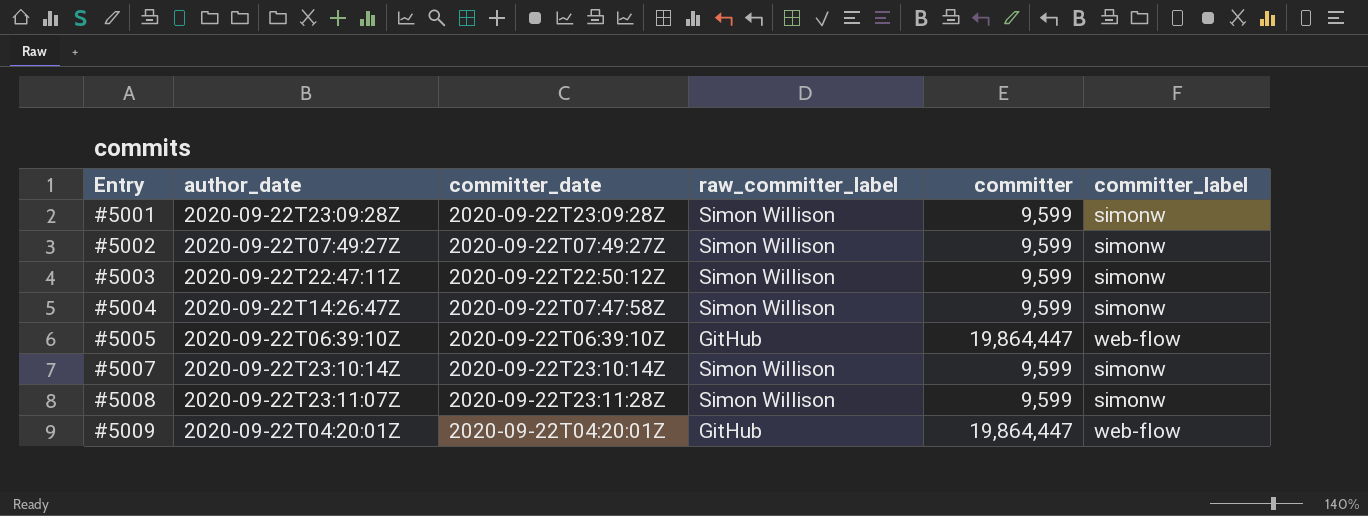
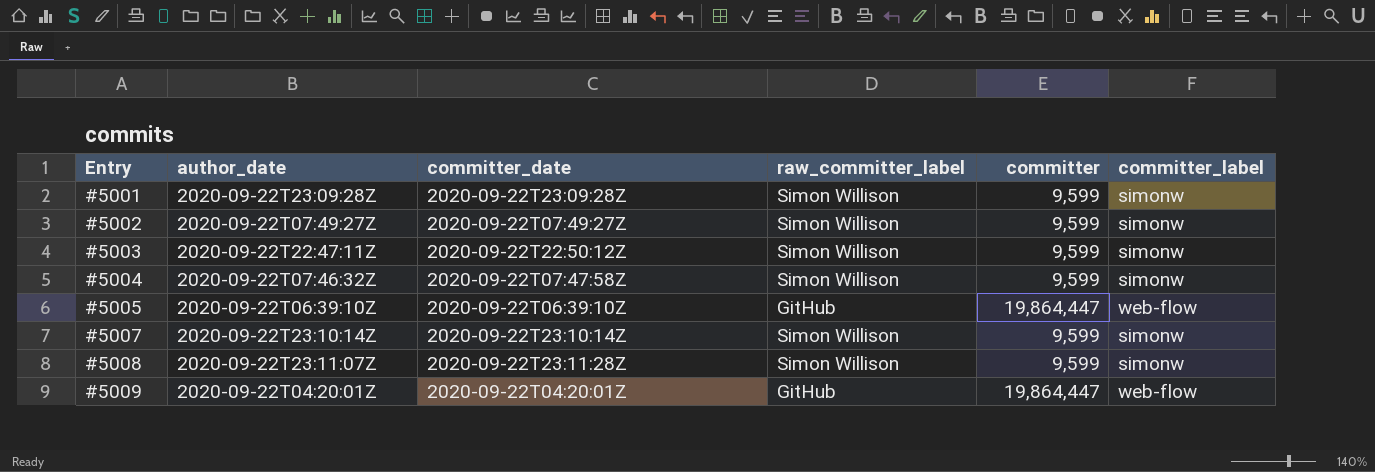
#5004 | author_date: 2020-09-22T14:26:47Z -> 2020-09-22T07:46:32Z

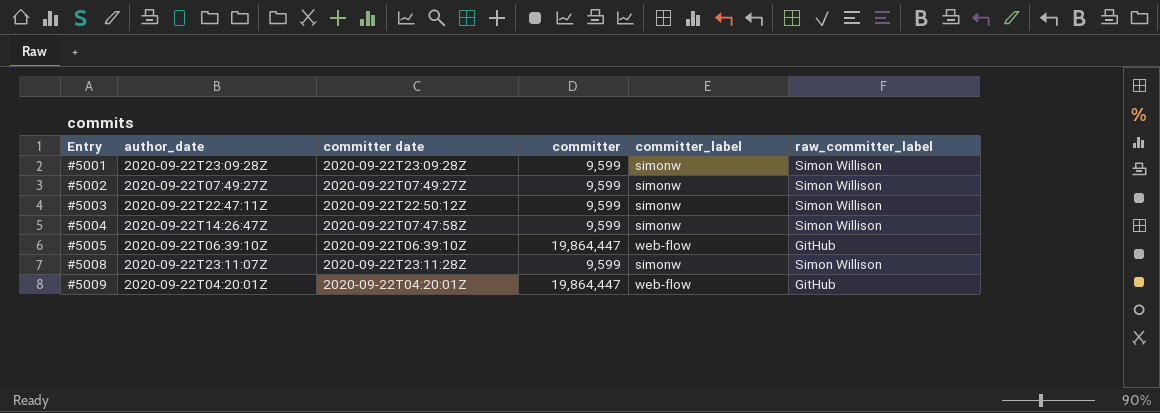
column name: committer_date -> committer date
column raw_committer_label | position: 4 -> 6
row #5007: 2020-09-22T23:10:14Z | 2020-09-22T23:10:14Z | Simon Willison | 9,599 | simonw -> none
#5004 | author_date: 2020-09-22T07:46:32Z -> 2020-09-22T14:26:47Z

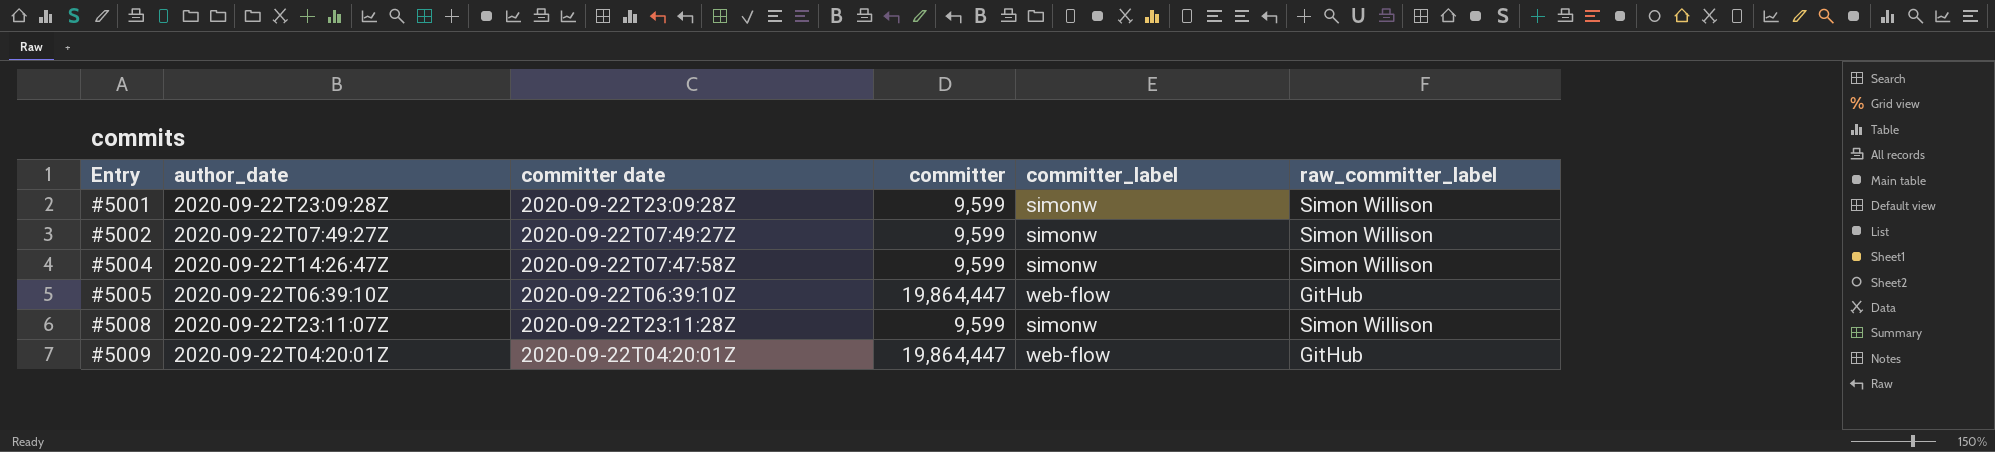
row #5003: 2020-09-22T22:47:11Z | 2020-09-22T22:50:12Z | 9,599 | simonw | Simon Willison -> none

